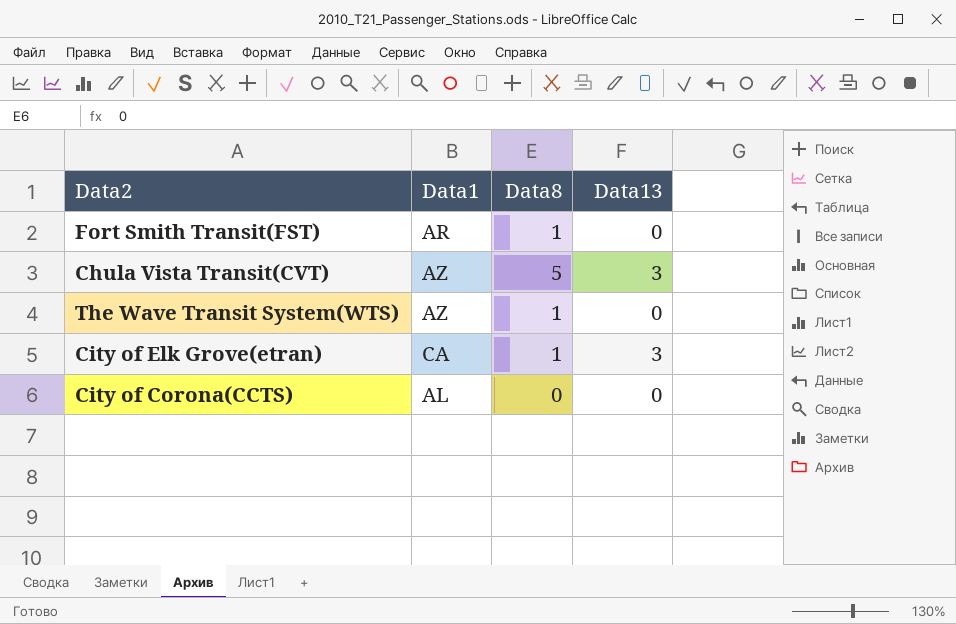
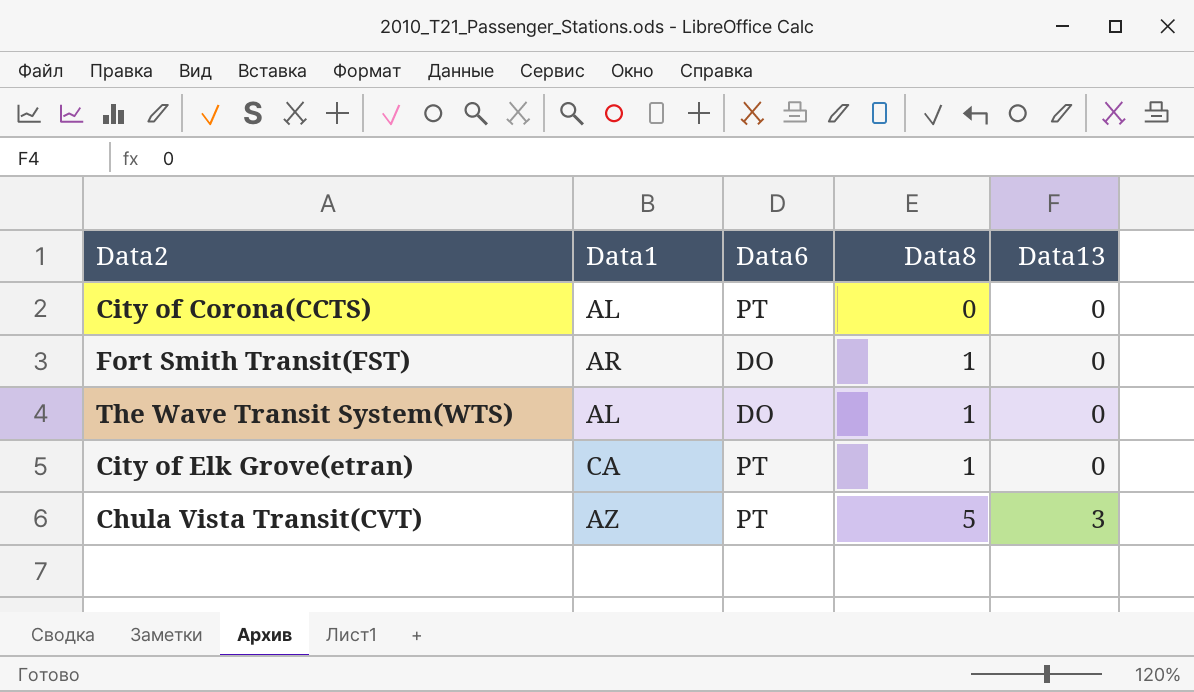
row order: none -> Data8 ascending
column Data6 | position: none -> 3
The Wave Transit System(WTS) | Data1: AZ -> AL
City of Elk Grove(etran) | Data13: 3 -> 0

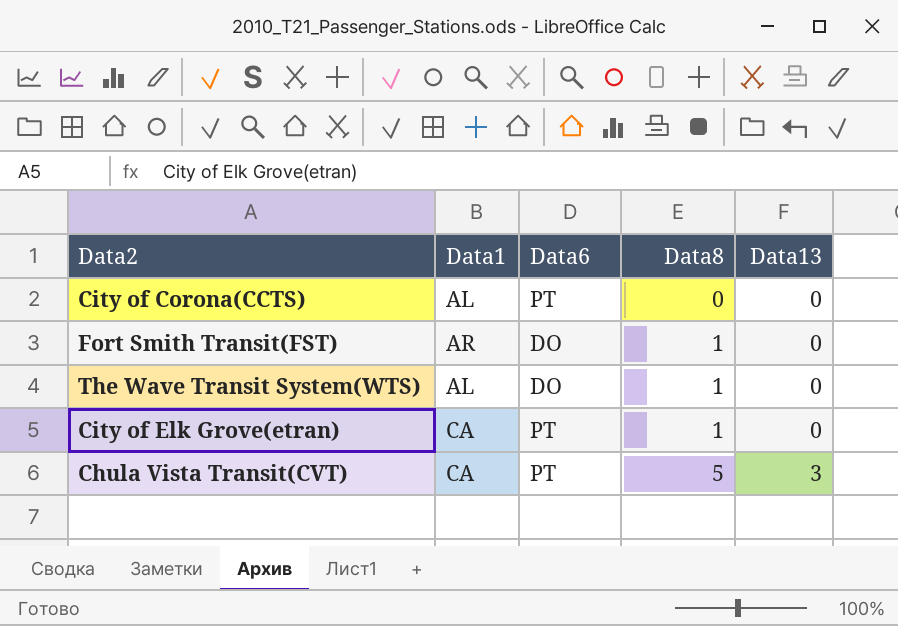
Chula Vista Transit(CVT) | Data1: AZ -> CA

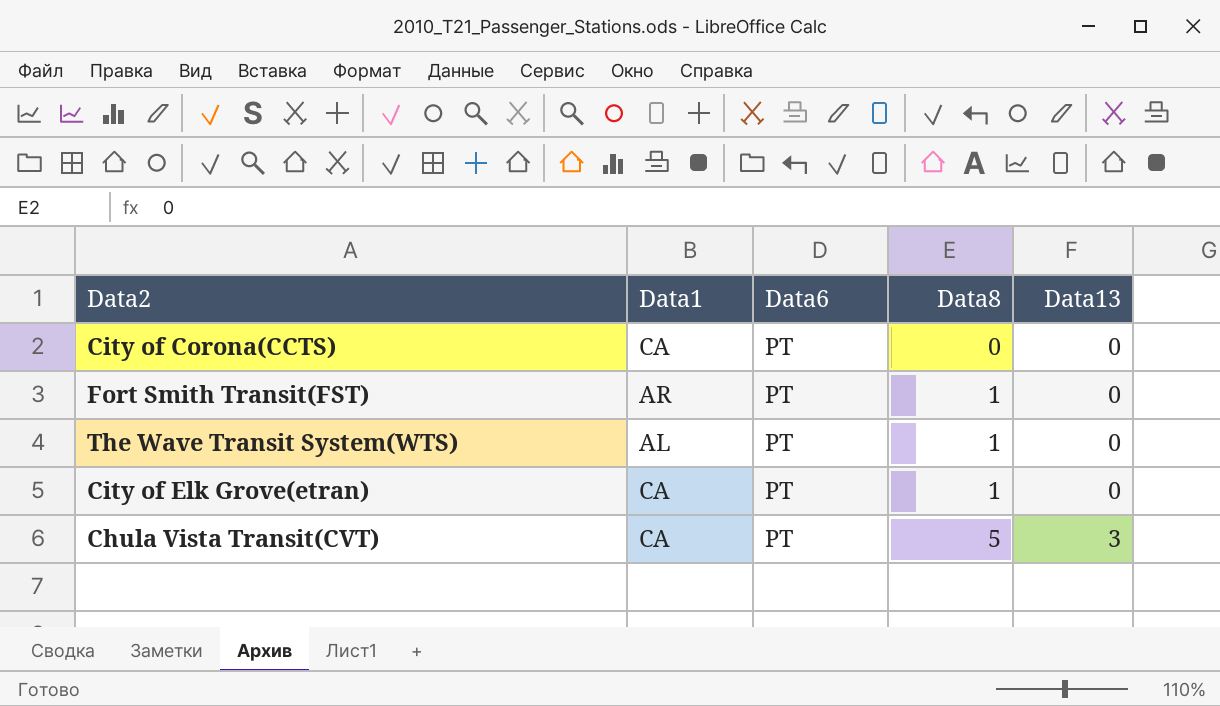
City of Corona(CCTS) | Data1: AL -> CA
Fort Smith Transit(FST) | Data6: DO -> PT
The Wave Transit System(WTS) | Data6: DO -> PT

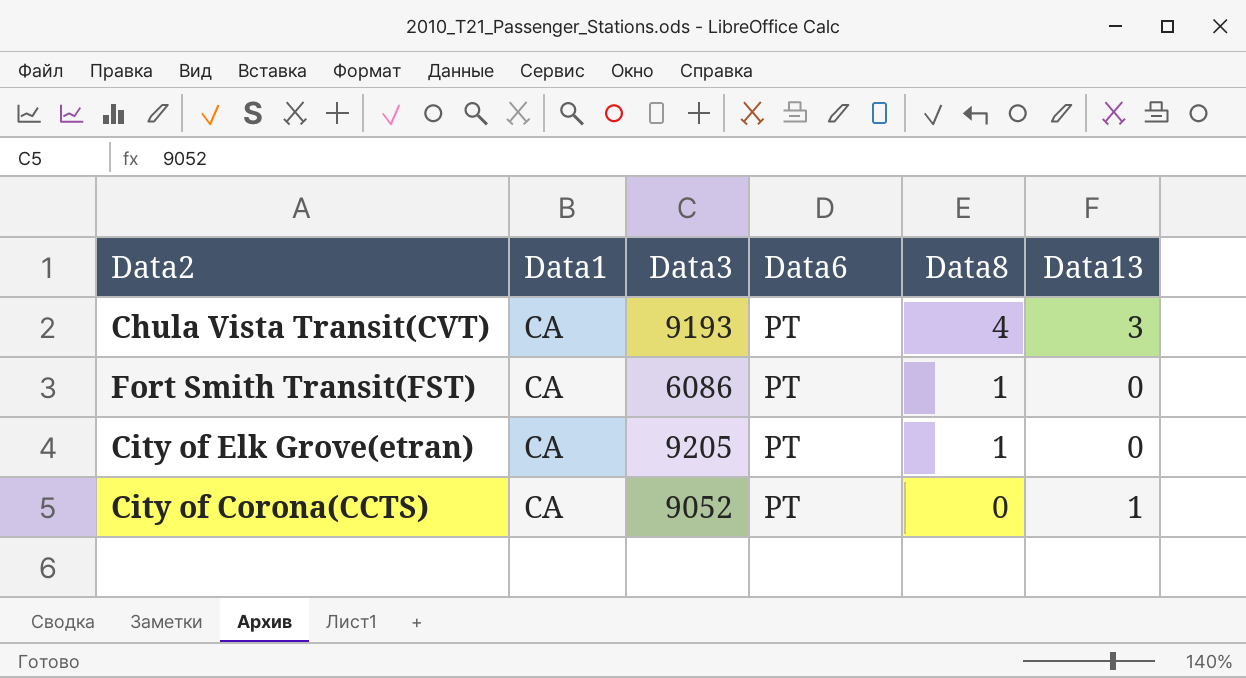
row order: Data8 ascending -> Data8 descending
column Data3 | position: none -> 3
row The Wave Transit System(WTS): AL | PT | 1 | 0 -> none
Chula Vista Transit(CVT) | Data8: 5 -> 4
Fort Smith Transit(FST) | Data1: AR -> CA
City of Corona(CCTS) | Data13: 0 -> 1

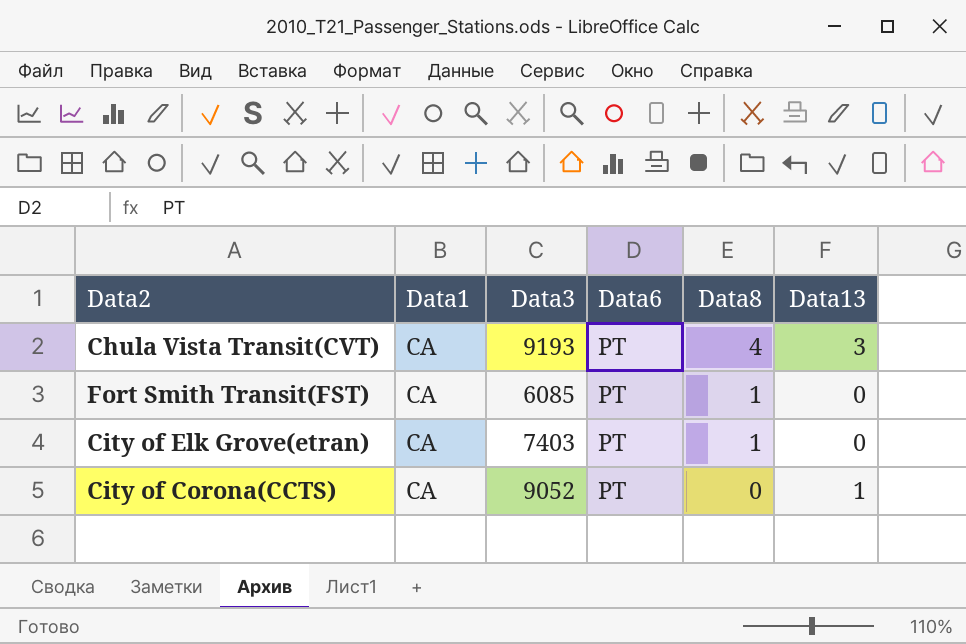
Fort Smith Transit(FST) | Data3: 6086 -> 6085
City of Elk Grove(etran) | Data3: 9205 -> 7403

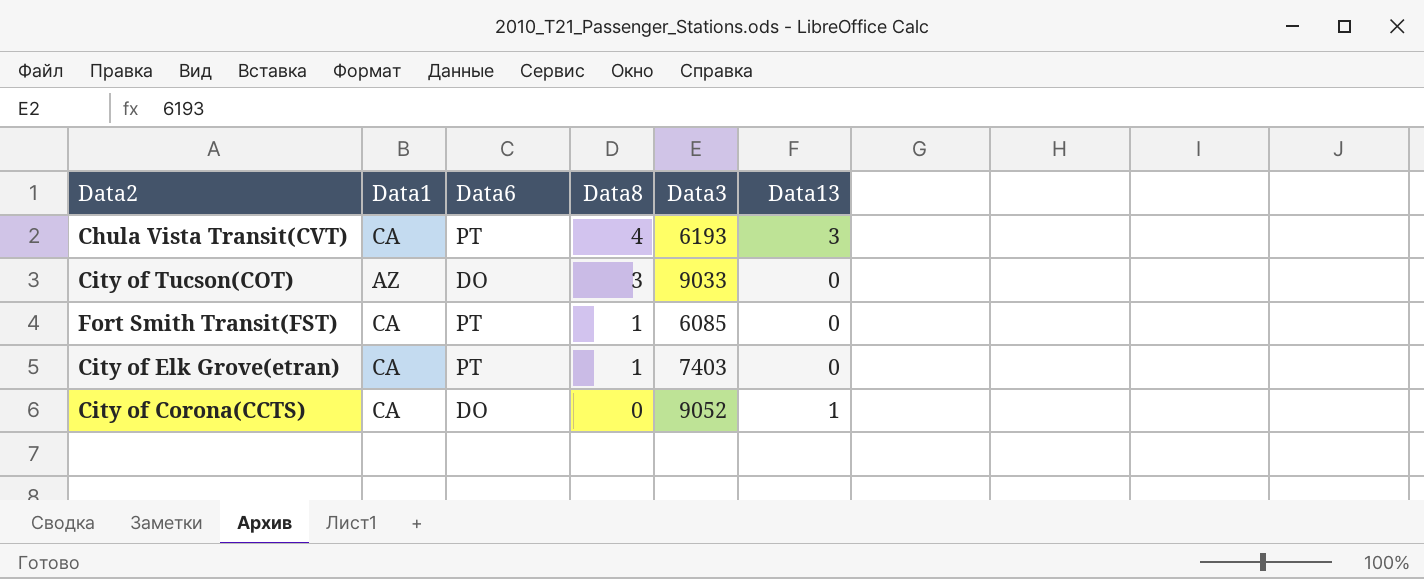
column Data3 | position: 3 -> 5
Chula Vista Transit(CVT) | Data3: 9193 -> 6193
row City of Tucson(COT): none -> AZ | DO | 3 | 9033 | 0
City of Corona(CCTS) | Data6: PT -> DO

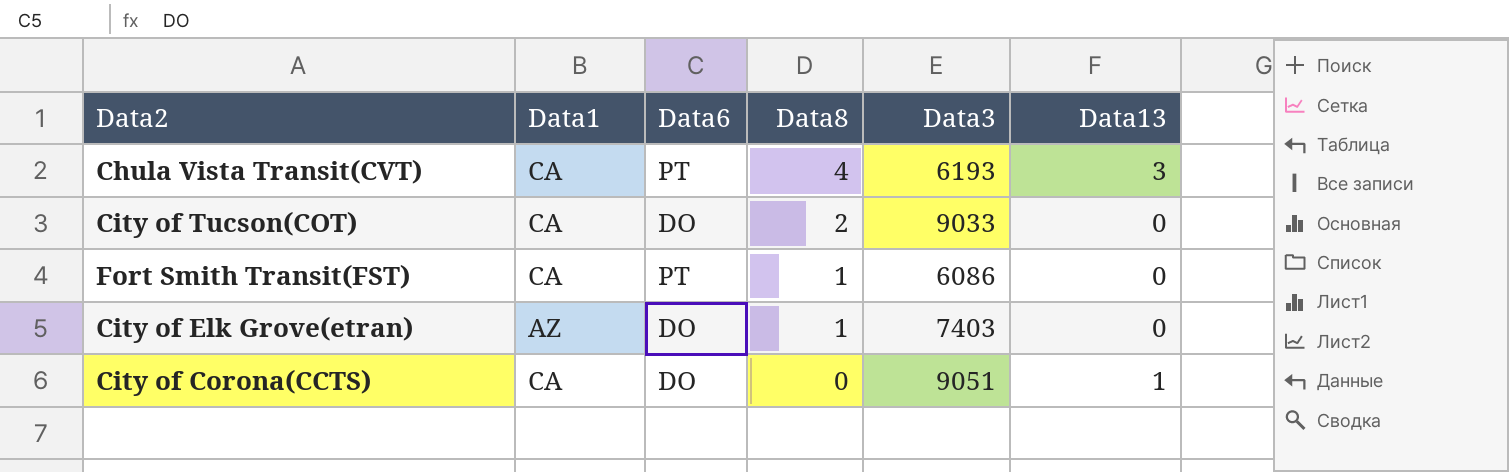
City of Tucson(COT) | Data1: AZ -> CA
City of Tucson(COT) | Data8: 3 -> 2
Fort Smith Transit(FST) | Data3: 6085 -> 6086
City of Elk Grove(etran) | Data1: CA -> AZ
City of Elk Grove(etran) | Data6: PT -> DO
City of Corona(CCTS) | Data3: 9052 -> 9051

